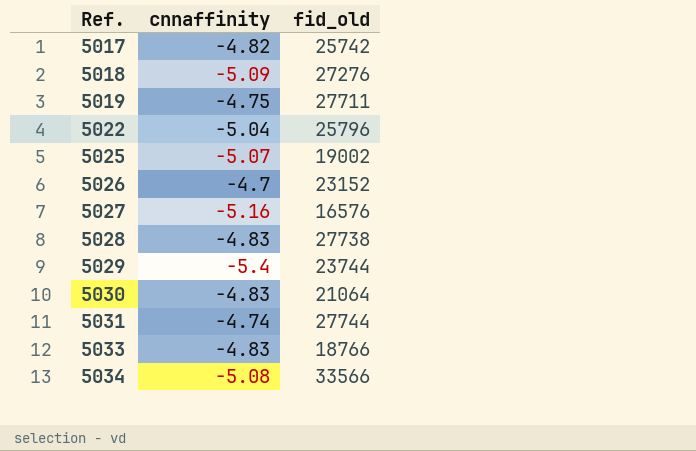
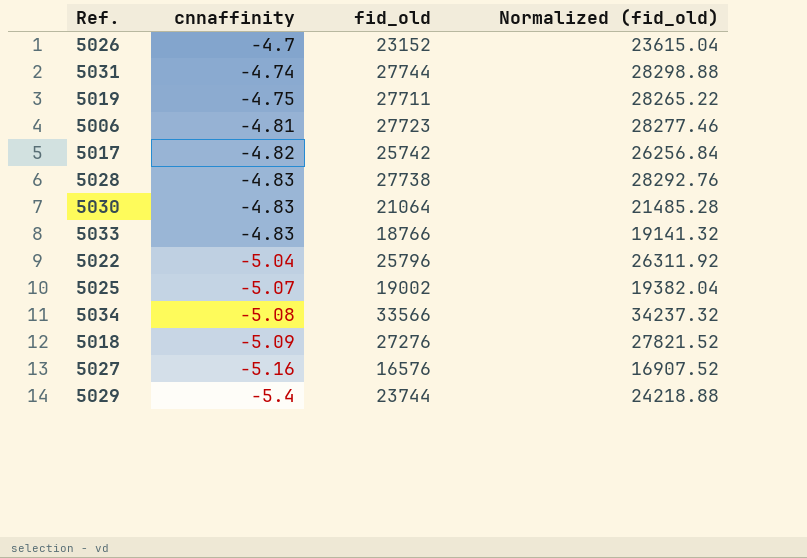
row order: Ref. ascending -> cnnaffinity descending
column Normalized (fid_old) | formula: none -> [fid_old] * 1.02
row 5006: none -> -4.81 | 27723 | 28277.46

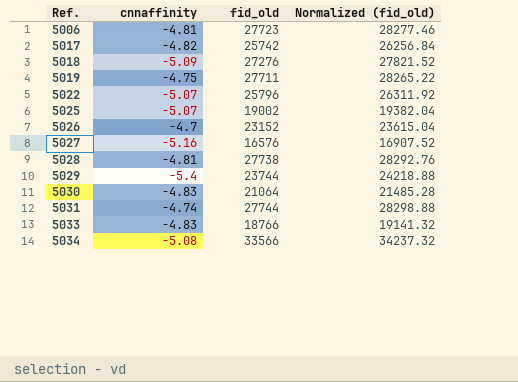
row order: cnnaffinity descending -> Ref. ascending
5022 | cnnaffinity: -5.04 -> -5.07
5028 | cnnaffinity: -4.83 -> -4.81

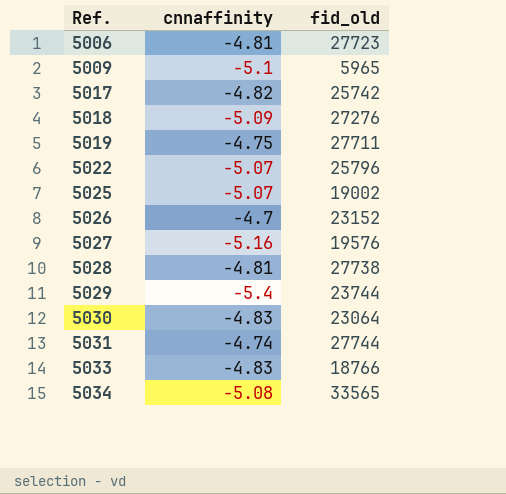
column Normalized (fid_old) | formula: [fid_old] * 1.02 -> none
row 5009: none -> -5.1 | 5965
5027 | fid_old: 16576 -> 19576
5030 | fid_old: 21064 -> 23064
5034 | fid_old: 33566 -> 33565

